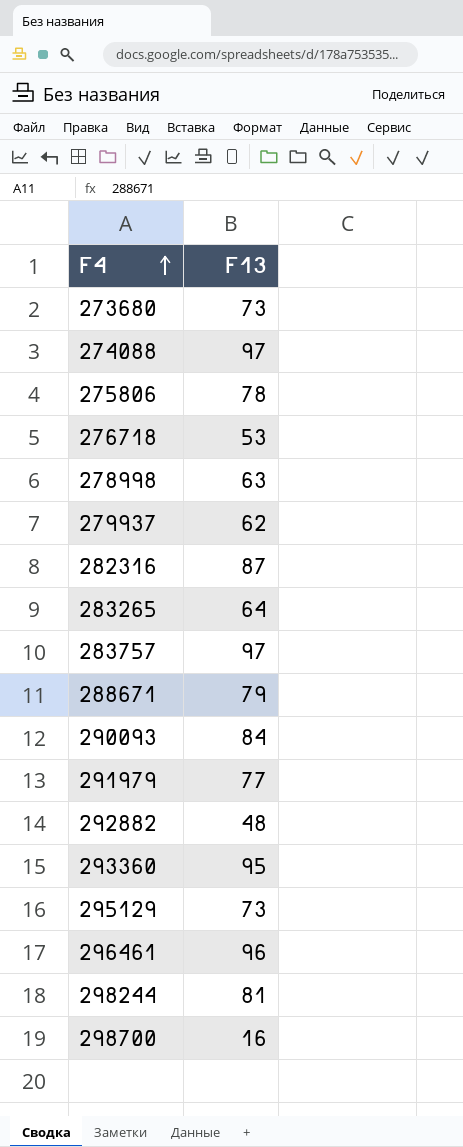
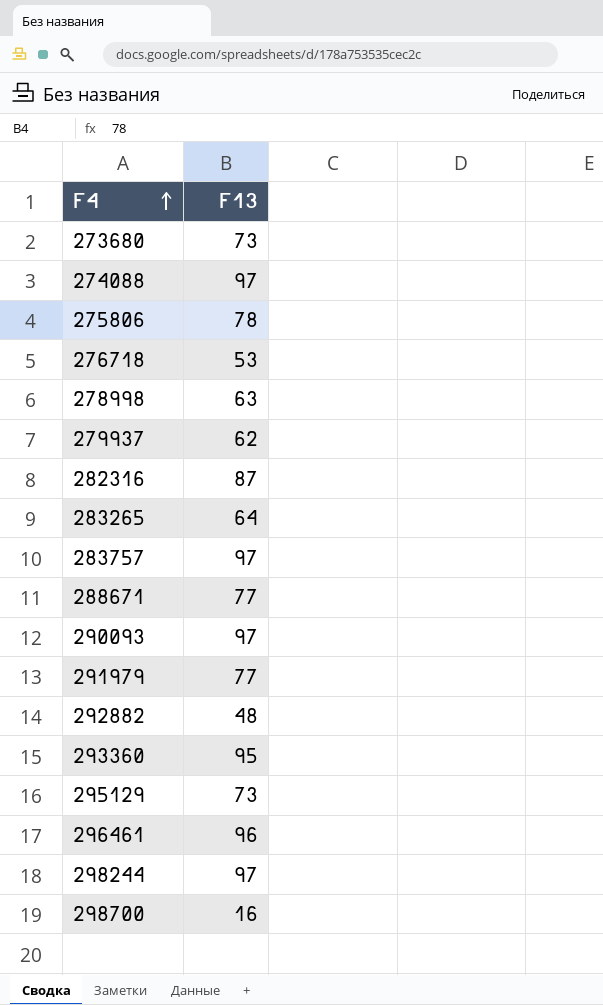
288671 | F13: 79 -> 77
290093 | F13: 84 -> 97
298244 | F13: 81 -> 97

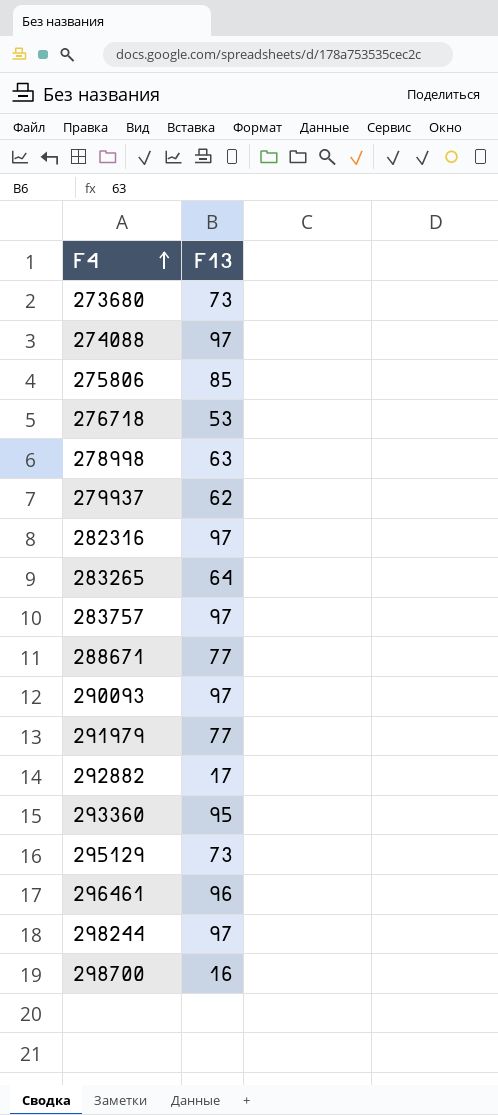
275806 | F13: 78 -> 85
282316 | F13: 87 -> 97
292882 | F13: 48 -> 17

